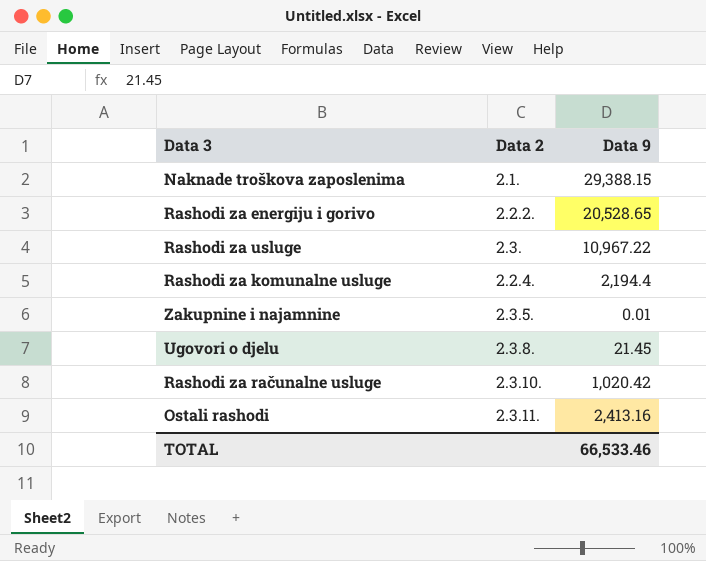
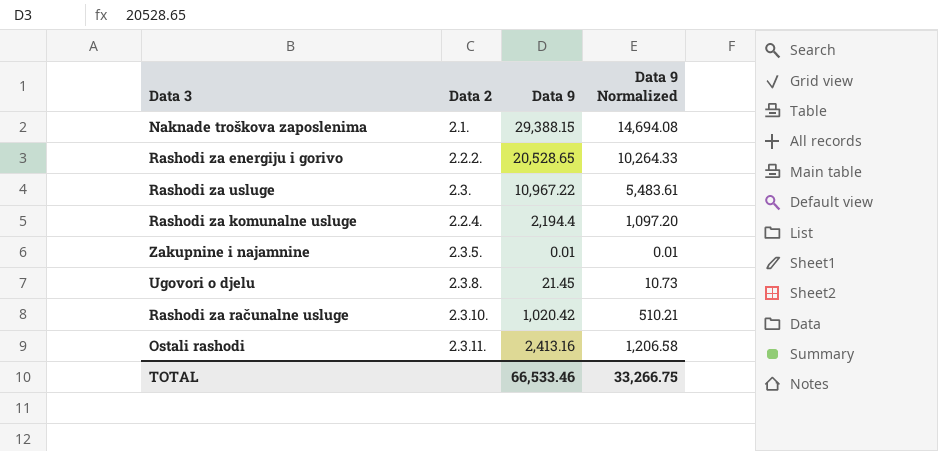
column Data 9 Normalized | formula: none -> [Data 9] * 0.5

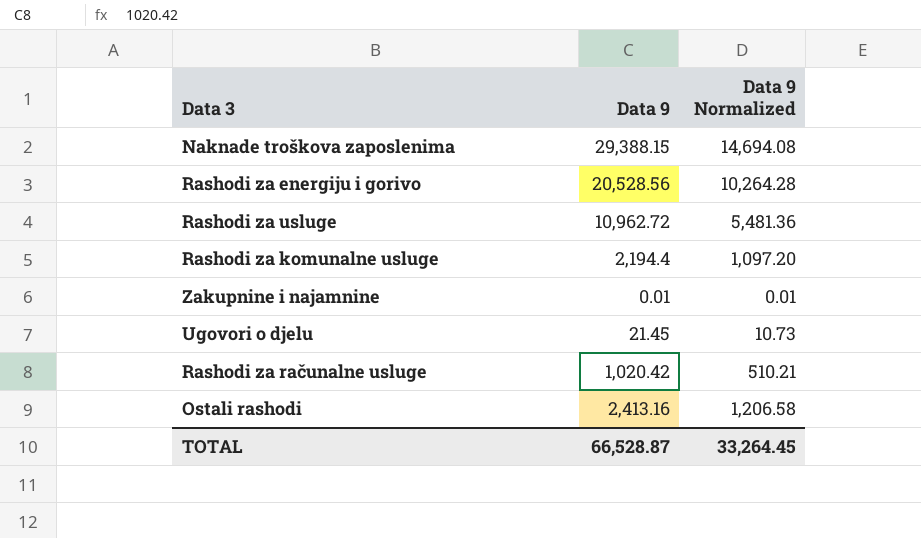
column Data 2 | position: 2 -> none
Rashodi za energiju i gorivo | Data 9: 20,528.65 -> 20,528.56
Rashodi za energiju i gorivo | Data 9 Normalized: 10,264.33 -> 10,264.28
Rashodi za usluge | Data 9: 10,967.22 -> 10,962.72
Rashodi za usluge | Data 9 Normalized: 5,483.61 -> 5,481.36
TOTAL | Data 9: 66,533.46 -> 66,528.87
TOTAL | Data 9 Normalized: 33,266.75 -> 33,264.45

